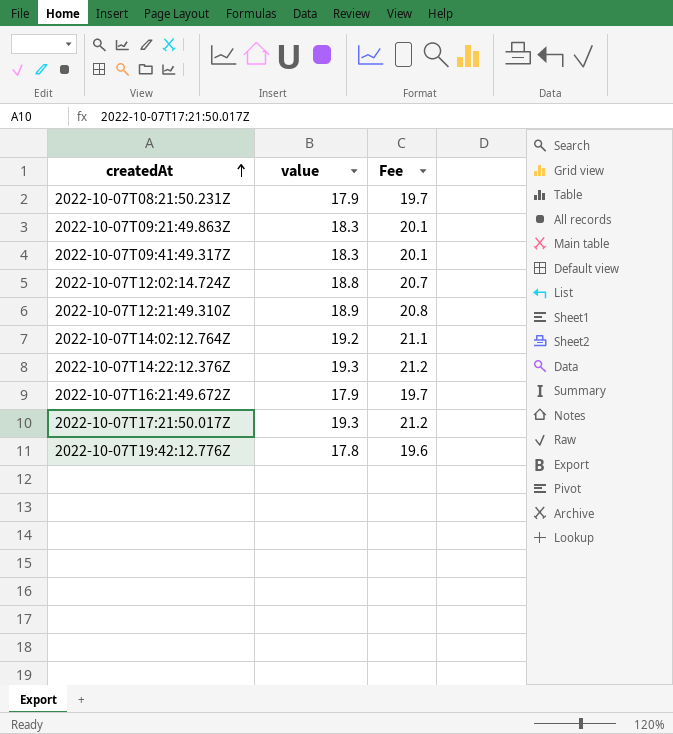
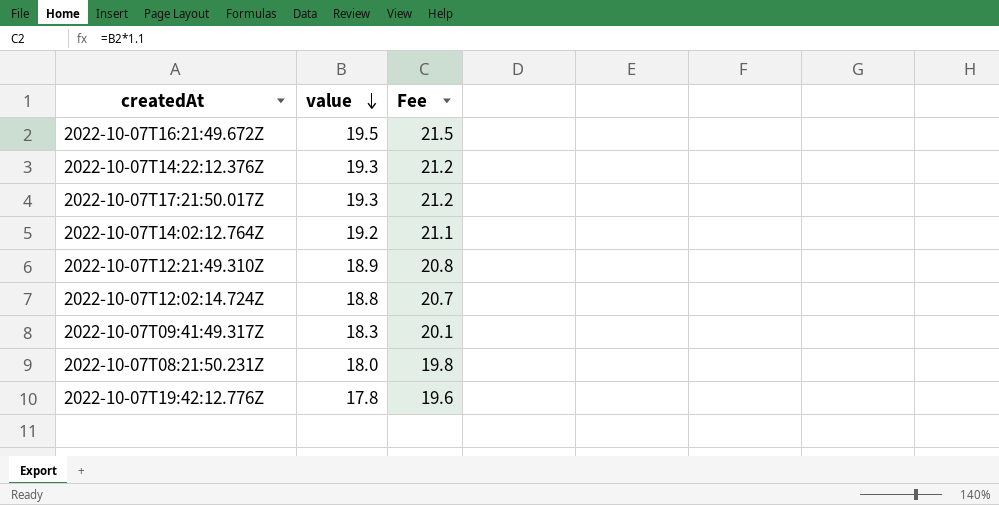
row order: createdAt ascending -> value descending
row 2022-10-07T09:21:49.863Z: 18.3 | 20.1 -> none
2022-10-07T16:21:49.672Z | value: 17.9 -> 19.5
2022-10-07T16:21:49.672Z | Fee: 19.7 -> 21.5
2022-10-07T08:21:50.231Z | value: 17.9 -> 18.0
2022-10-07T08:21:50.231Z | Fee: 19.7 -> 19.8

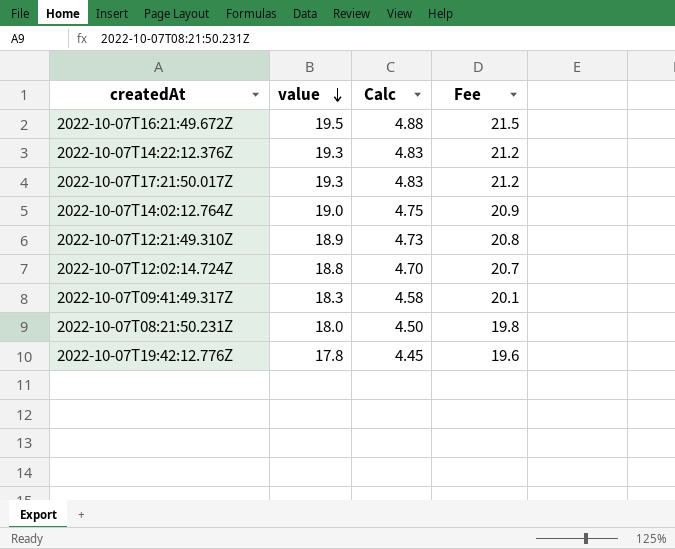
column Calc | formula: none -> [value] * 0.25
2022-10-07T14:02:12.764Z | value: 19.2 -> 19.0
2022-10-07T14:02:12.764Z | Fee: 21.1 -> 20.9

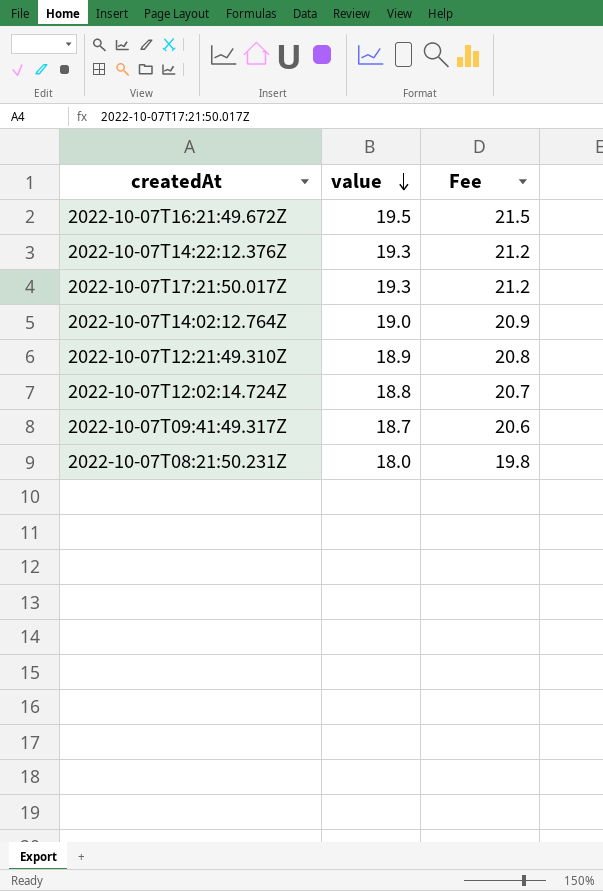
column Calc | formula: [value] * 0.25 -> none
row 2022-10-07T19:42:12.776Z: 17.8 | 4.45 | 19.6 -> none
2022-10-07T09:41:49.317Z | value: 18.3 -> 18.7
2022-10-07T09:41:49.317Z | Fee: 20.1 -> 20.6

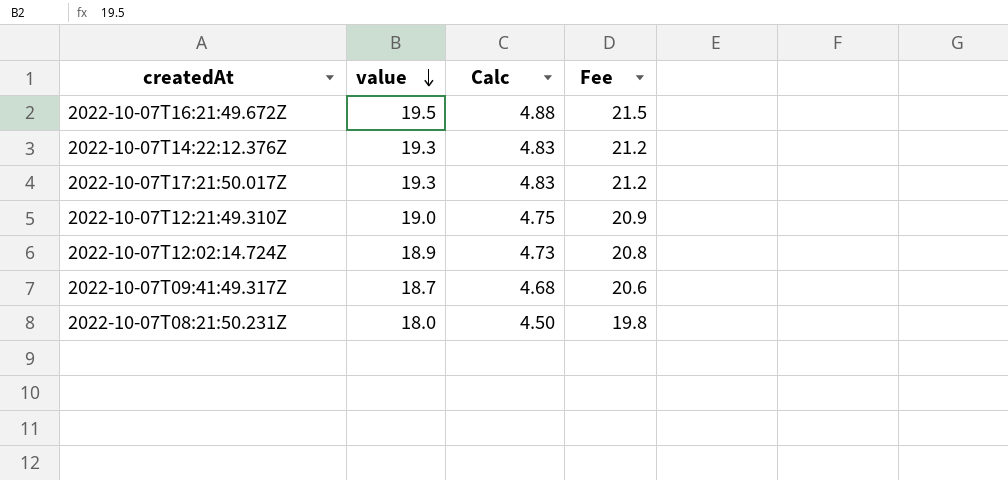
column Calc | formula: none -> [value] * 0.25
row 2022-10-07T14:02:12.764Z: 19.0 | 20.9 -> none
2022-10-07T12:21:49.310Z | value: 18.9 -> 19.0
2022-10-07T12:21:49.310Z | Fee: 20.8 -> 20.9
2022-10-07T12:02:14.724Z | value: 18.8 -> 18.9
2022-10-07T12:02:14.724Z | Fee: 20.7 -> 20.8

